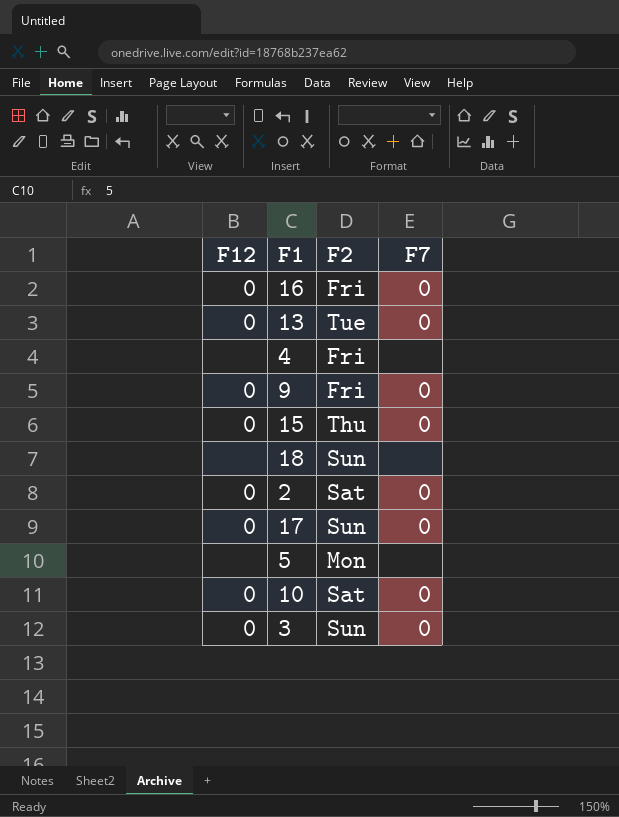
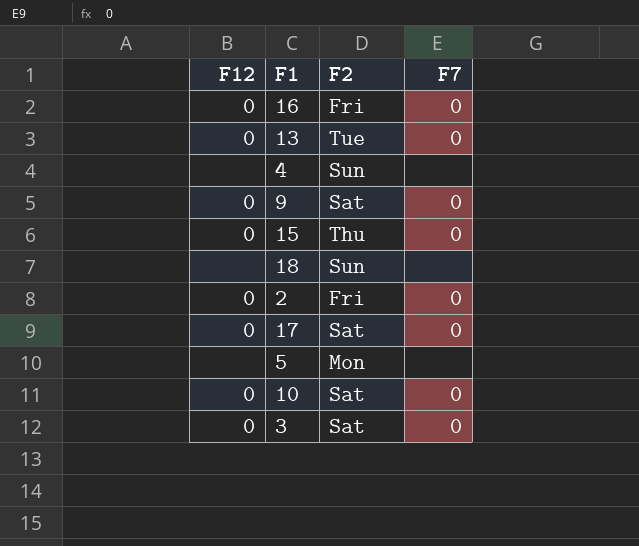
4 | F2: Fri -> Sun
9 | F2: Fri -> Sat
2 | F2: Sat -> Fri
17 | F2: Sun -> Sat
3 | F2: Sun -> Sat

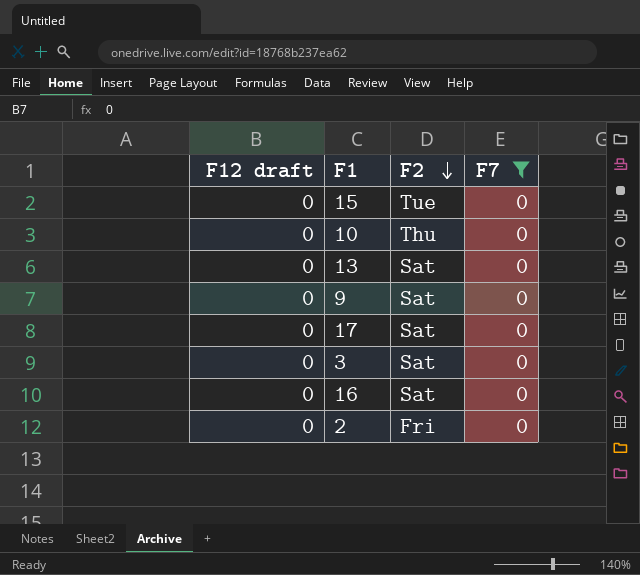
filter: none -> F7 = 0
row order: none -> F2 descending
column name: F12 -> F12 draft
15 | F2: Thu -> Tue
10 | F2: Sat -> Thu
13 | F2: Tue -> Sat
16 | F2: Fri -> Sat

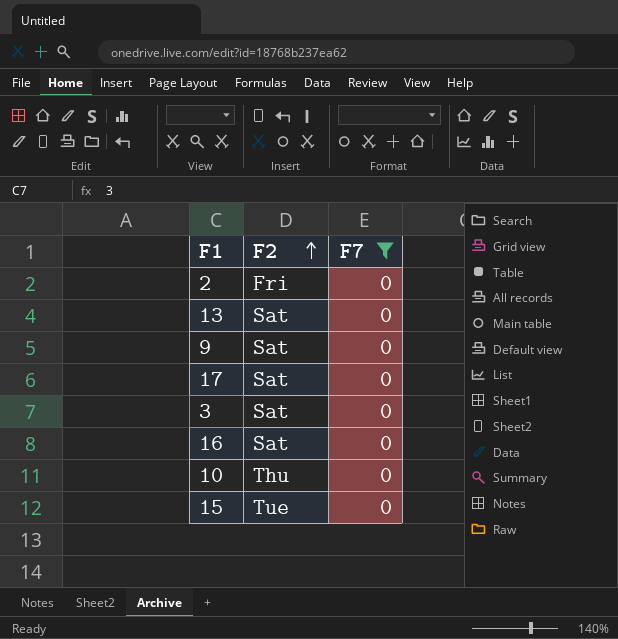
row order: F2 descending -> F2 ascending
column F12 draft | position: 1 -> none

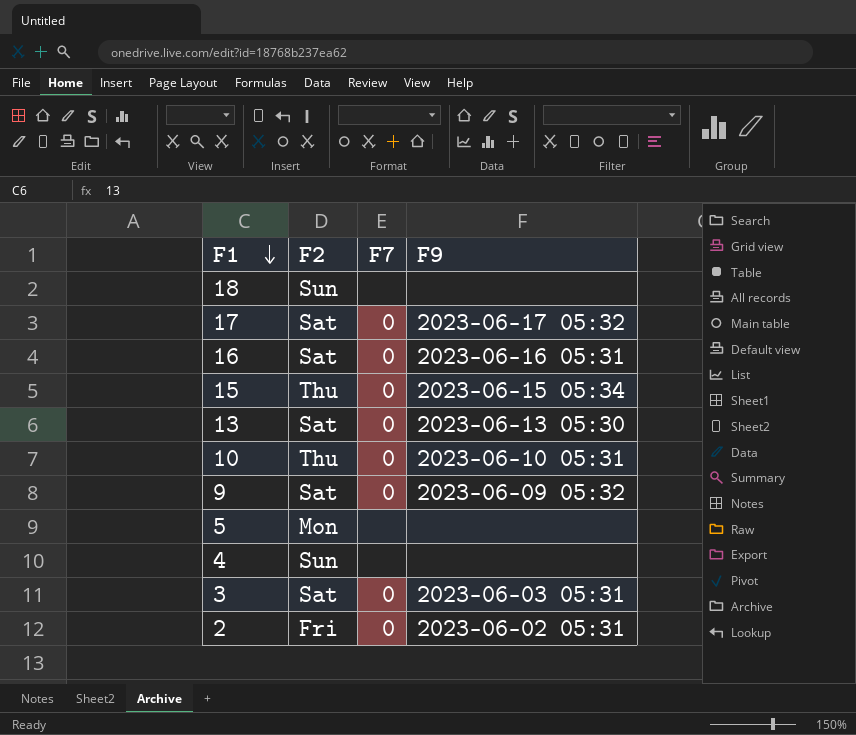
filter: F7 = 0 -> none
row order: F2 ascending -> F1 descending
column F9 | position: none -> 4
15 | F2: Tue -> Thu

